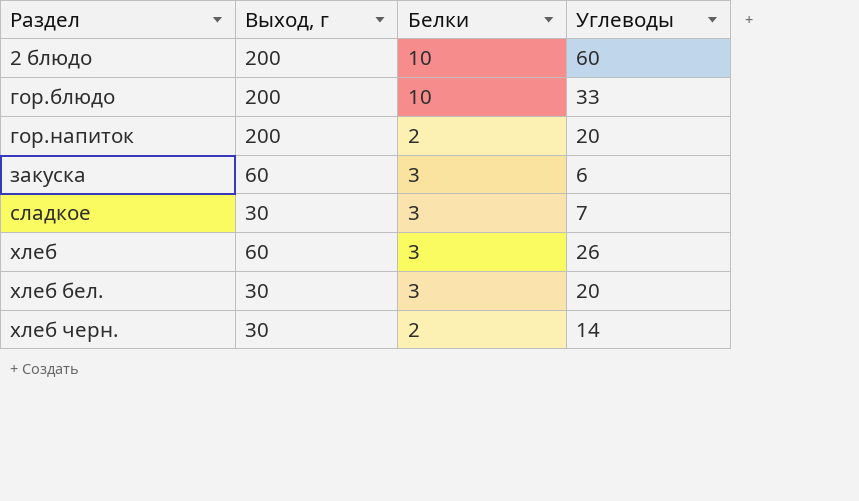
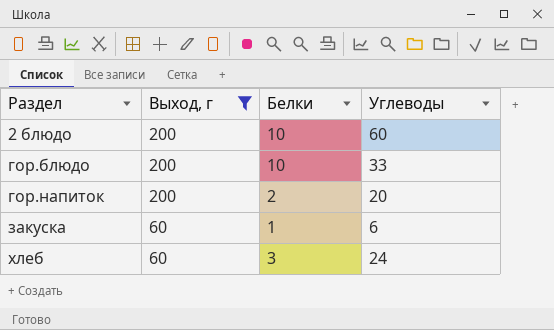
filter: none -> Выход, г != 30
закуска | Белки: 3 -> 1
хлеб | Углеводы: 26 -> 24

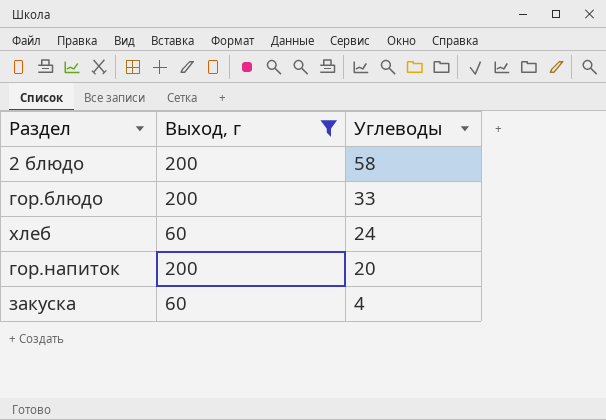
row order: Раздел ascending -> Углеводы descending
column Белки | position: 3 -> none
2 блюдо | Углеводы: 60 -> 58
закуска | Углеводы: 6 -> 4

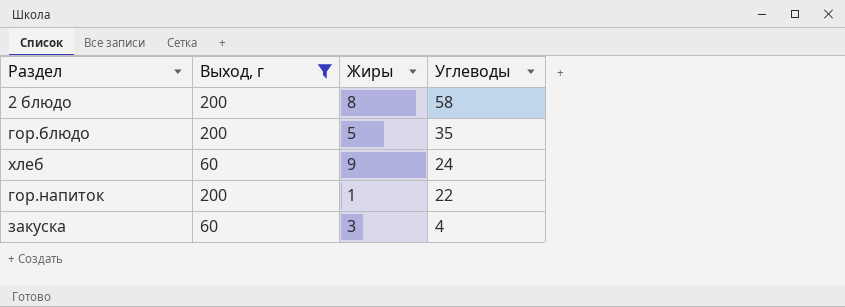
column Жиры | position: none -> 3
гор.блюдо | Углеводы: 33 -> 35
гор.напиток | Углеводы: 20 -> 22

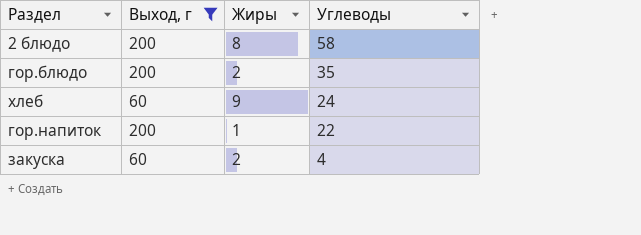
гор.блюдо | Жиры: 5 -> 2
закуска | Жиры: 3 -> 2

